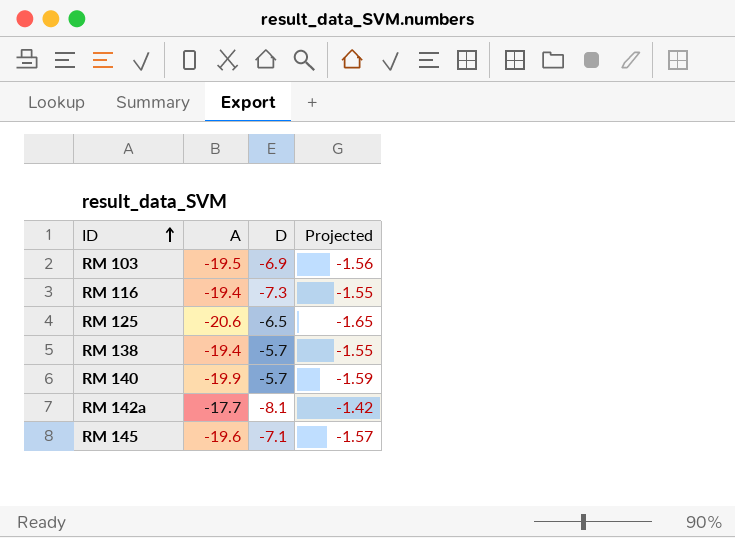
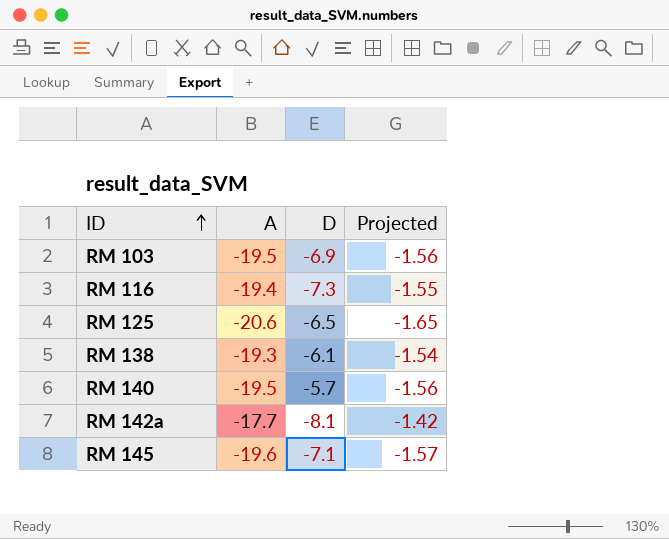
RM 138 | A: -19.4 -> -19.3
RM 138 | D: -5.7 -> -6.1
RM 138 | Projected: -1.55 -> -1.54
RM 140 | A: -19.9 -> -19.5
RM 140 | Projected: -1.59 -> -1.56

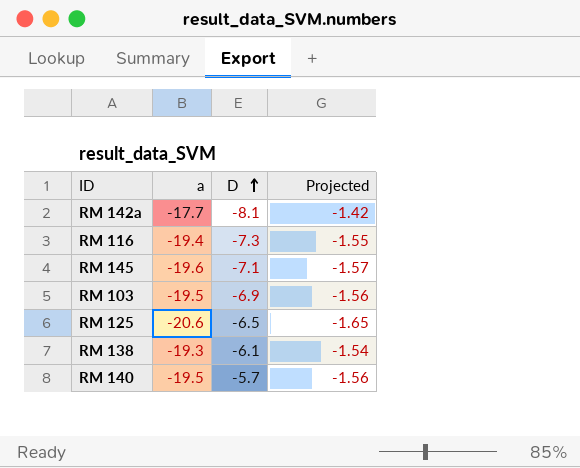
row order: ID ascending -> D ascending
column name: A -> a

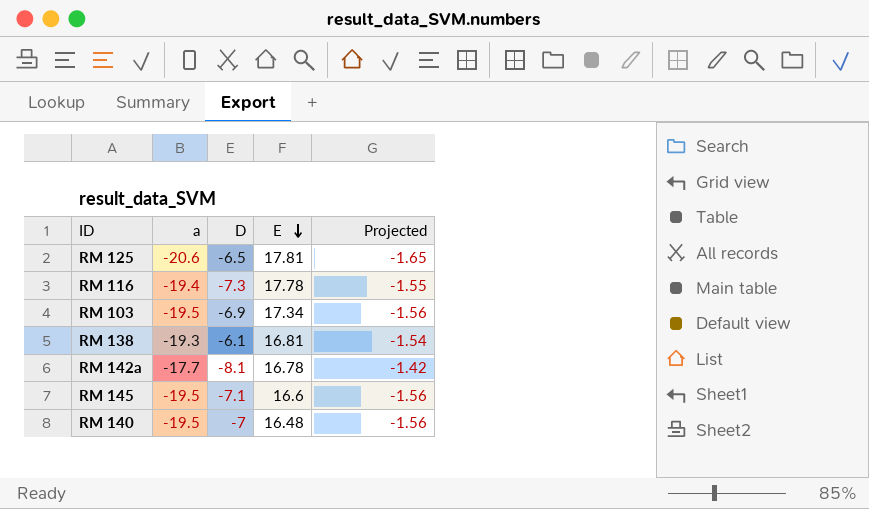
row order: D ascending -> E descending
column E | position: none -> 4
RM 145 | a: -19.6 -> -19.5
RM 145 | Projected: -1.57 -> -1.56
RM 140 | D: -5.7 -> -7

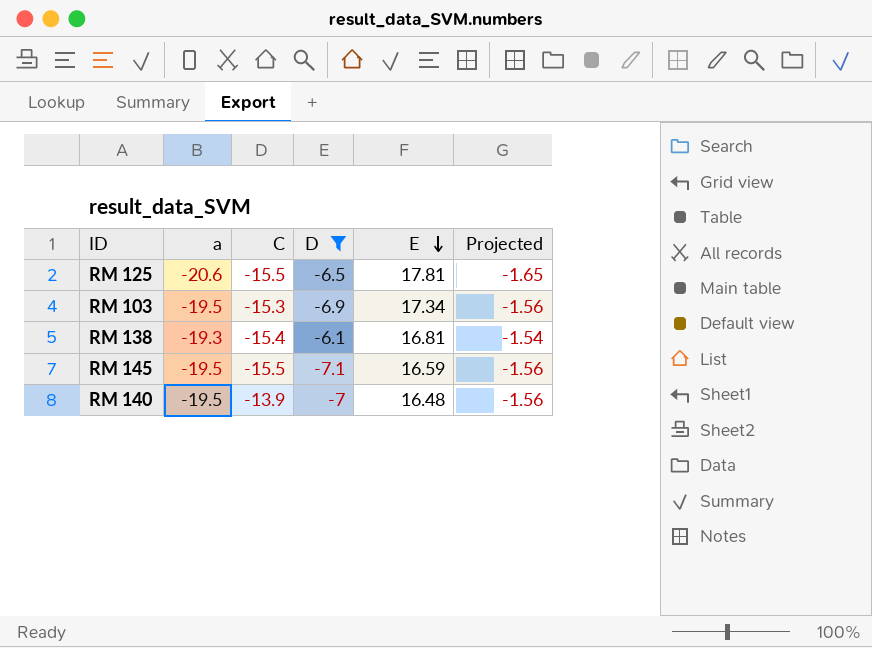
filter: none -> D >= -7.1
column C | position: none -> 3
RM 145 | E: 16.6 -> 16.59

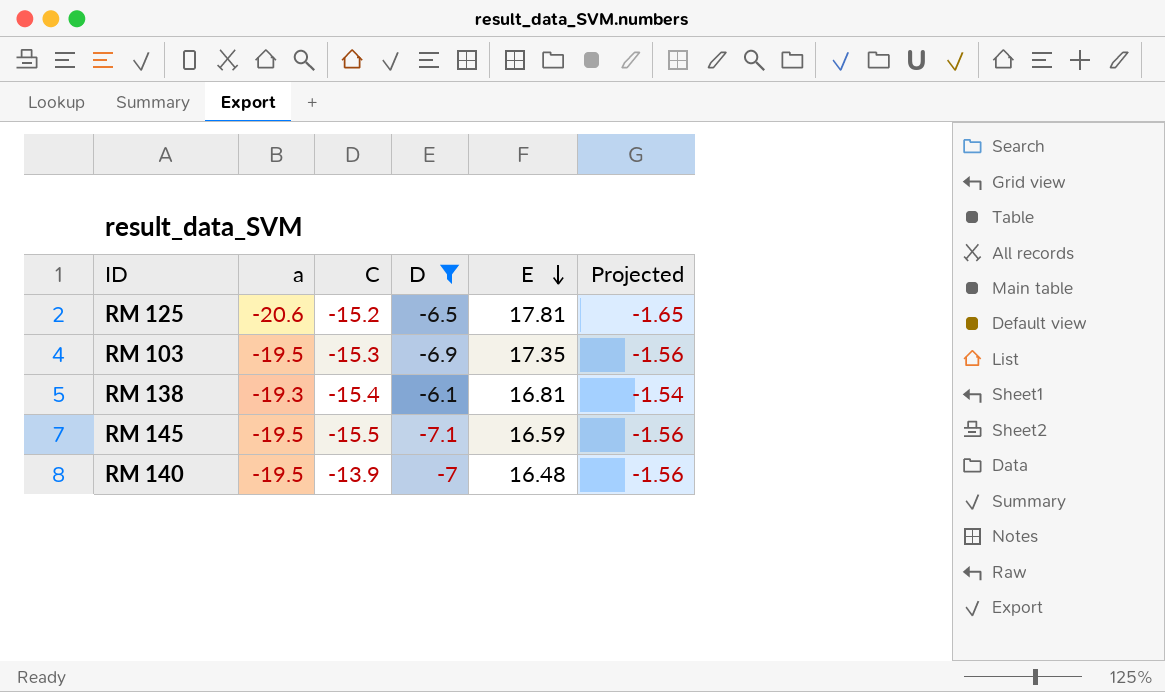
RM 125 | C: -15.5 -> -15.2
RM 103 | E: 17.34 -> 17.35

